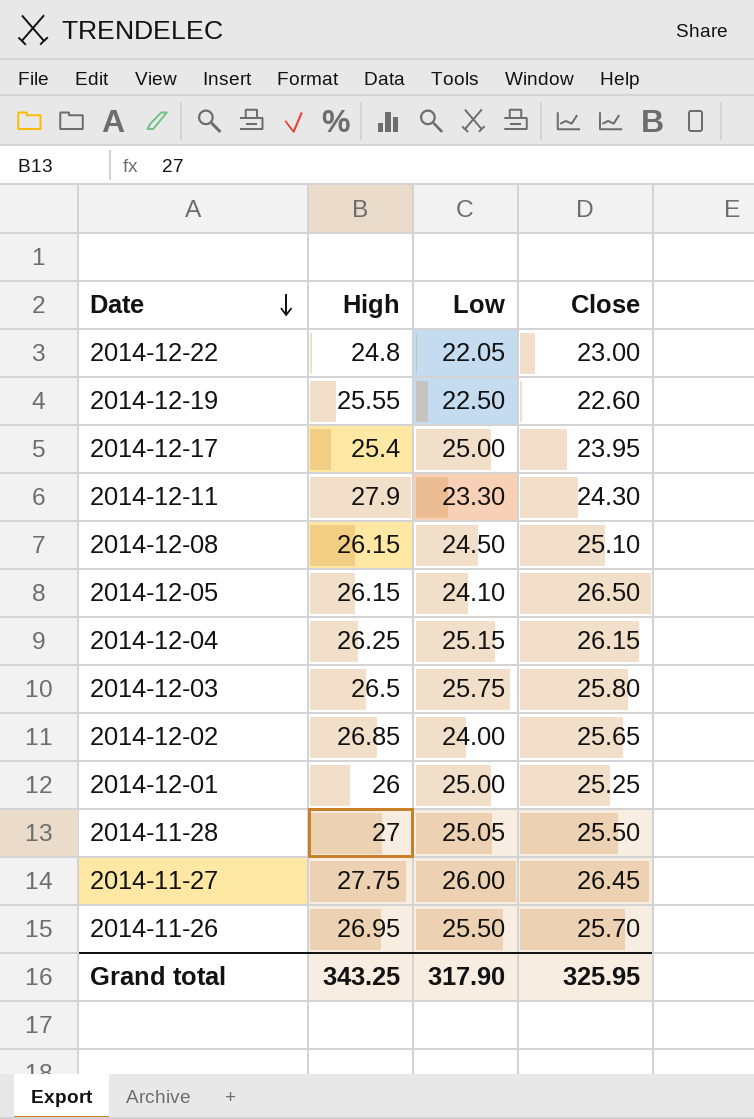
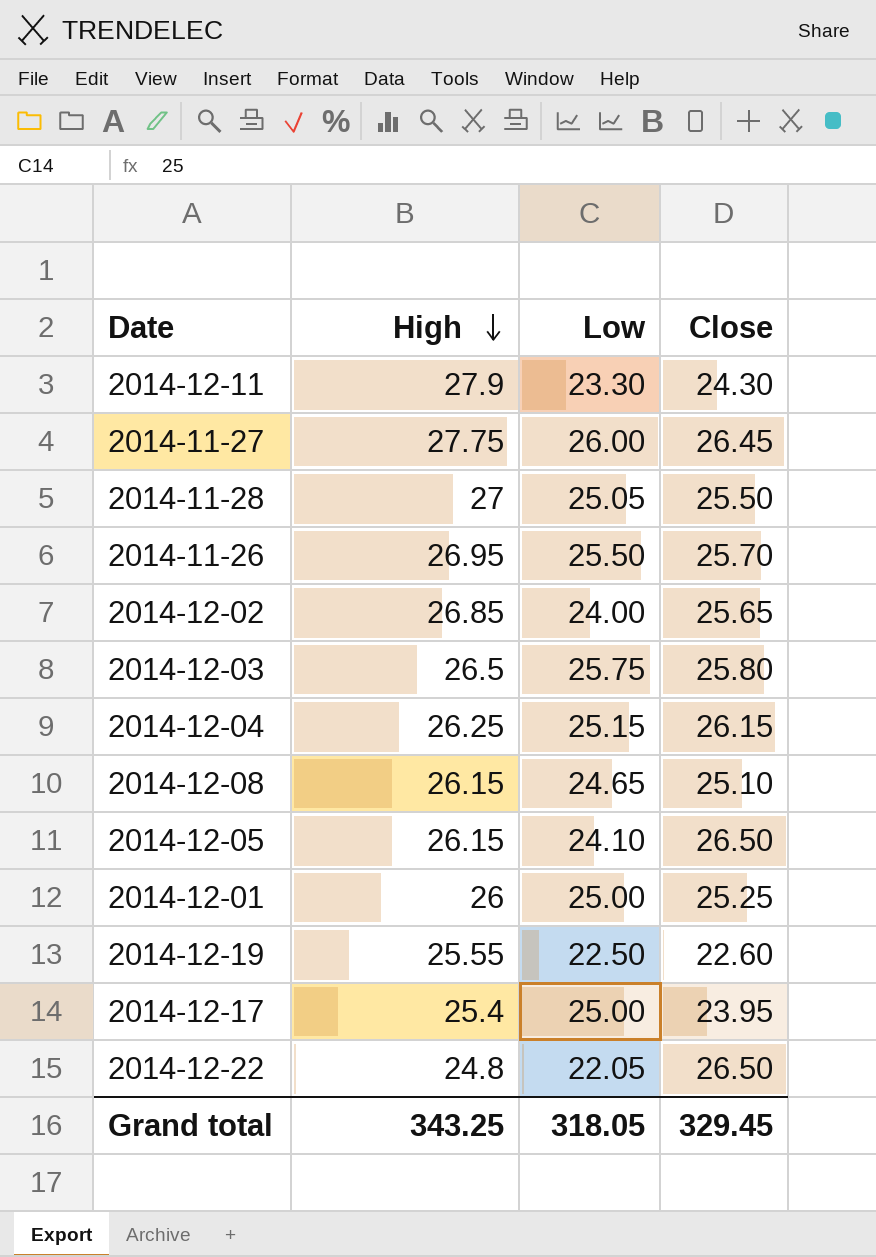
row order: Date descending -> High descending
2014-12-08 | Low: 24.50 -> 24.65
2014-12-22 | Close: 23.00 -> 26.50
Grand total | Low: 317.90 -> 318.05
Grand total | Close: 325.95 -> 329.45

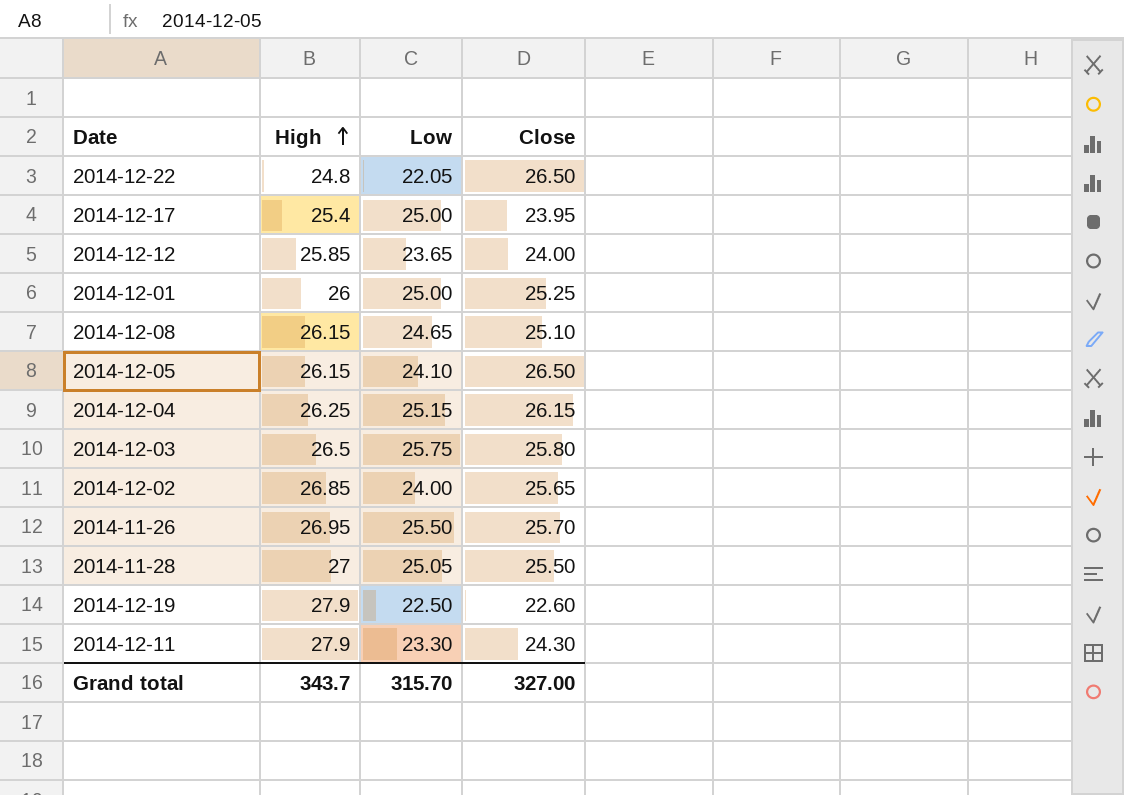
row order: High descending -> High ascending
row 2014-11-27: 27.75 | 26.00 | 26.45 -> none
row 2014-12-12: none -> 25.85 | 23.65 | 24.00
2014-12-19 | High: 25.55 -> 27.9
Grand total | High: 343.25 -> 343.7
Grand total | Low: 318.05 -> 315.70
Grand total | Close: 329.45 -> 327.00

